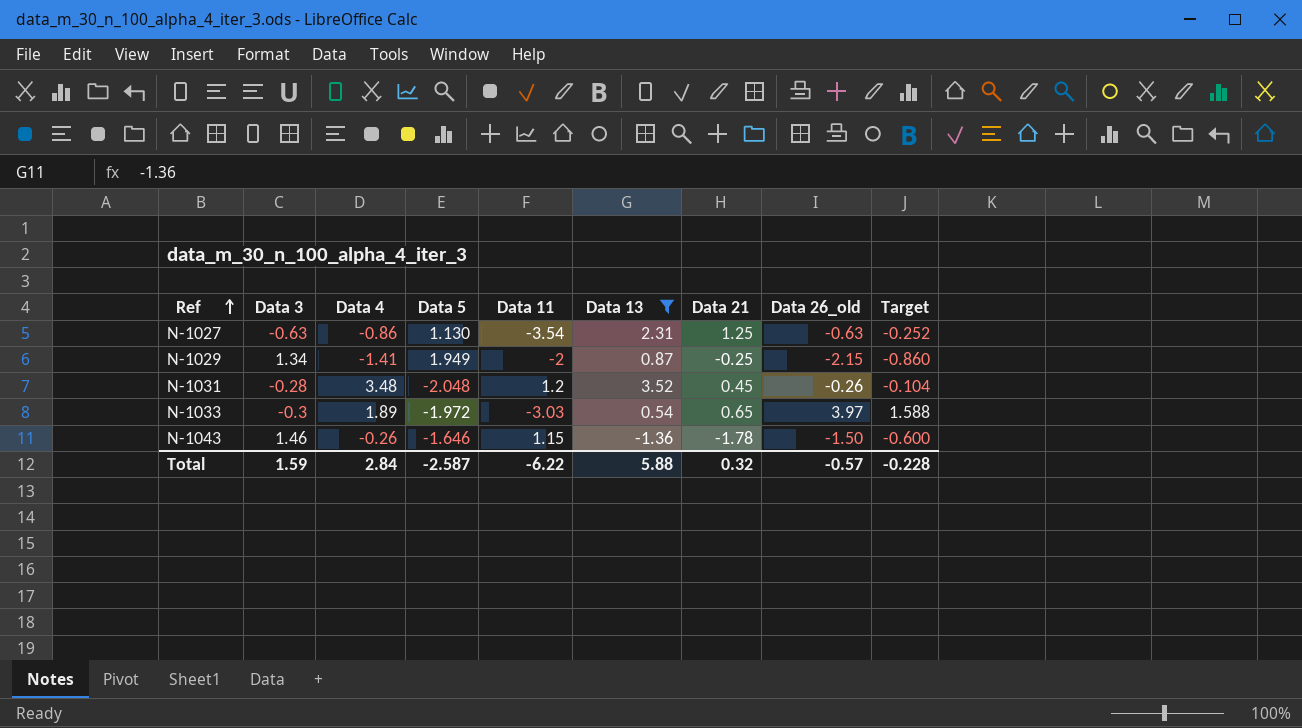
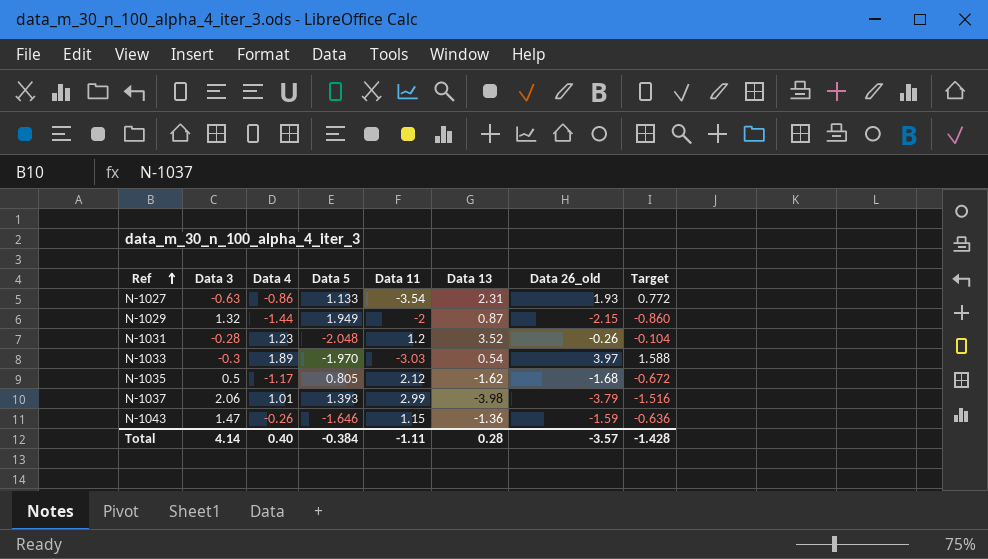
filter: Data 13 >= -1.36 -> none
column Data 21 | position: 7 -> none
N-1027 | Data 5: 1.130 -> 1.133
N-1027 | Data 26_old: -0.63 -> 1.93
N-1027 | Target: -0.252 -> 0.772
N-1029 | Data 3: 1.34 -> 1.32
N-1029 | Data 4: -1.41 -> -1.44
N-1031 | Data 4: 3.48 -> 1.23
N-1033 | Data 5: -1.972 -> -1.970
N-1043 | Data 3: 1.46 -> 1.47
N-1043 | Data 26_old: -1.50 -> -1.59
N-1043 | Target: -0.600 -> -0.636
Total | Data 3: 1.59 -> 4.14
Total | Data 4: 2.84 -> 0.40
Total | Data 5: -2.587 -> -0.384
Total | Data 11: -6.22 -> -1.11
Total | Data 13: 5.88 -> 0.28
Total | Data 26_old: -0.57 -> -3.57
Total | Target: -0.228 -> -1.428

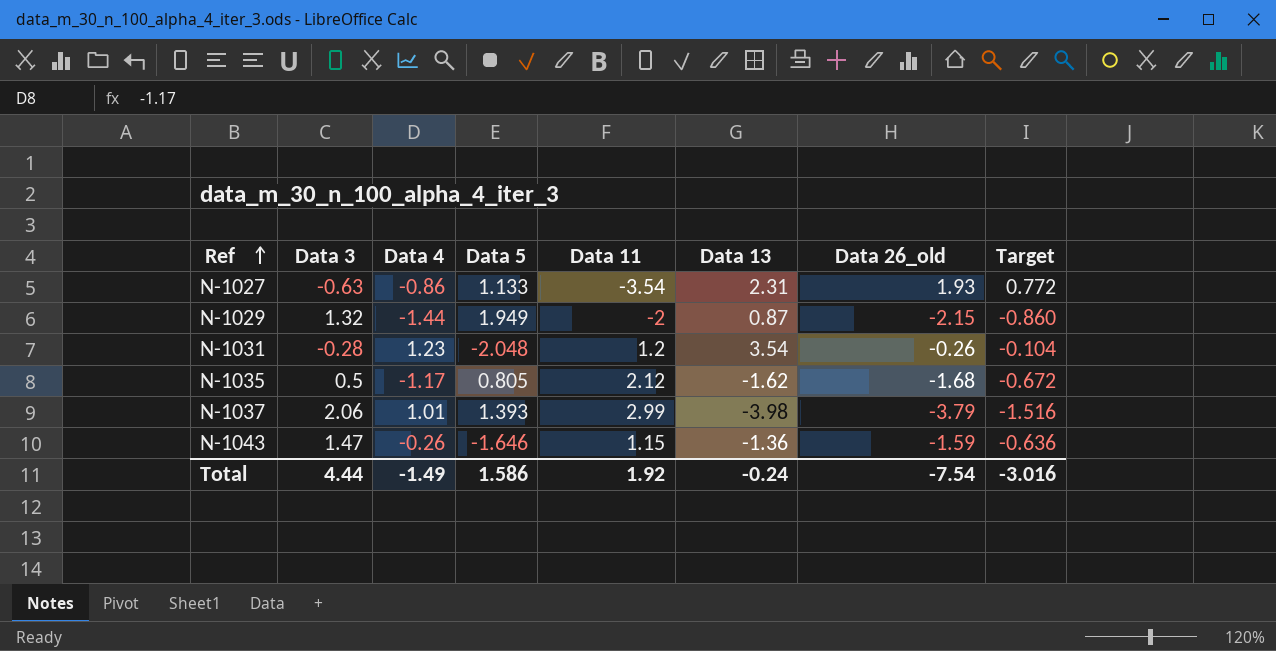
row N-1033: -0.3 | 1.89 | -1.970 | -3.03 | 0.54 | 3.97 | 1.588 -> none
N-1031 | Data 13: 3.52 -> 3.54
Total | Data 3: 4.14 -> 4.44
Total | Data 4: 0.40 -> -1.49
Total | Data 5: -0.384 -> 1.586
Total | Data 11: -1.11 -> 1.92
Total | Data 13: 0.28 -> -0.24
Total | Data 26_old: -3.57 -> -7.54
Total | Target: -1.428 -> -3.016

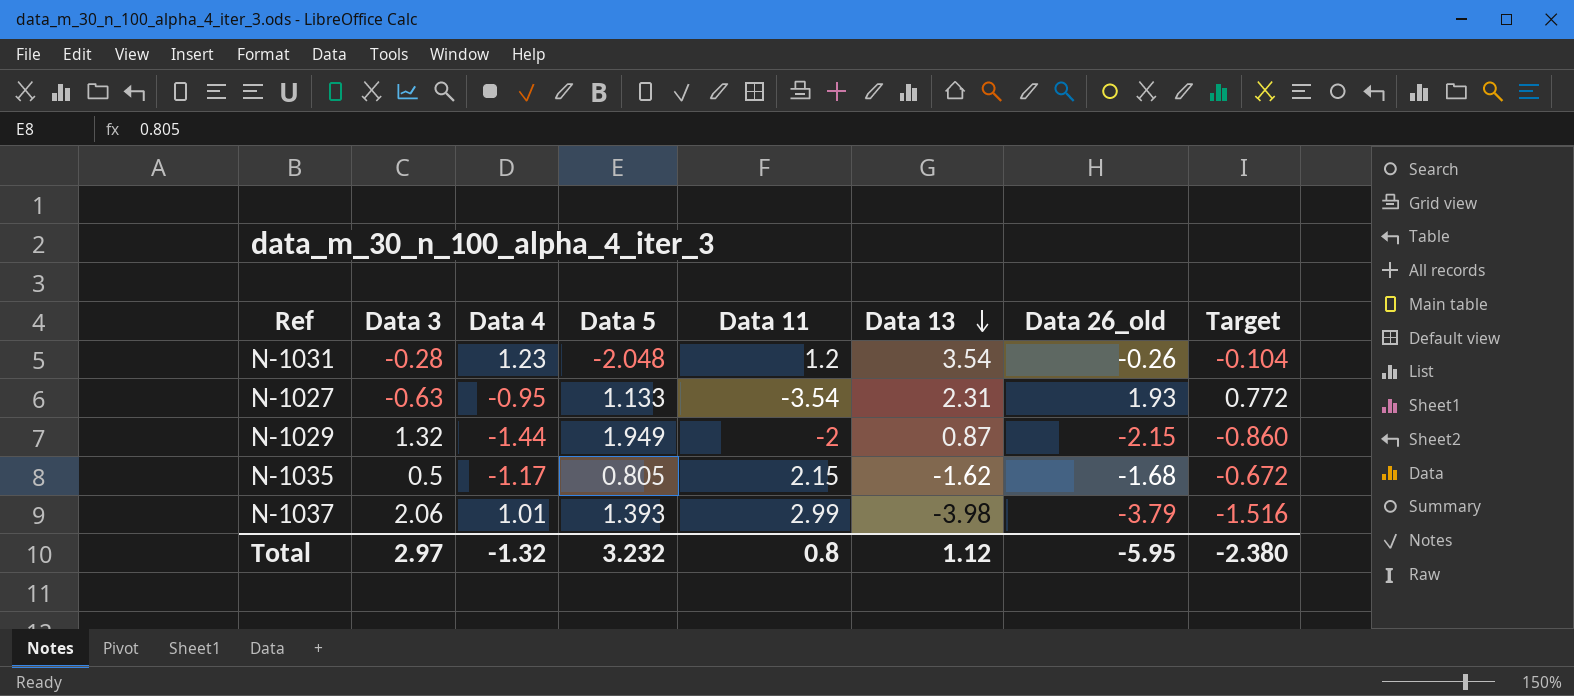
row order: Ref ascending -> Data 13 descending
row N-1043: 1.47 | -0.26 | -1.646 | 1.15 | -1.36 | -1.59 | -0.636 -> none
N-1027 | Data 4: -0.86 -> -0.95
N-1035 | Data 11: 2.12 -> 2.15
Total | Data 3: 4.44 -> 2.97
Total | Data 4: -1.49 -> -1.32
Total | Data 5: 1.586 -> 3.232
Total | Data 11: 1.92 -> 0.8
Total | Data 13: -0.24 -> 1.12
Total | Data 26_old: -7.54 -> -5.95
Total | Target: -3.016 -> -2.380

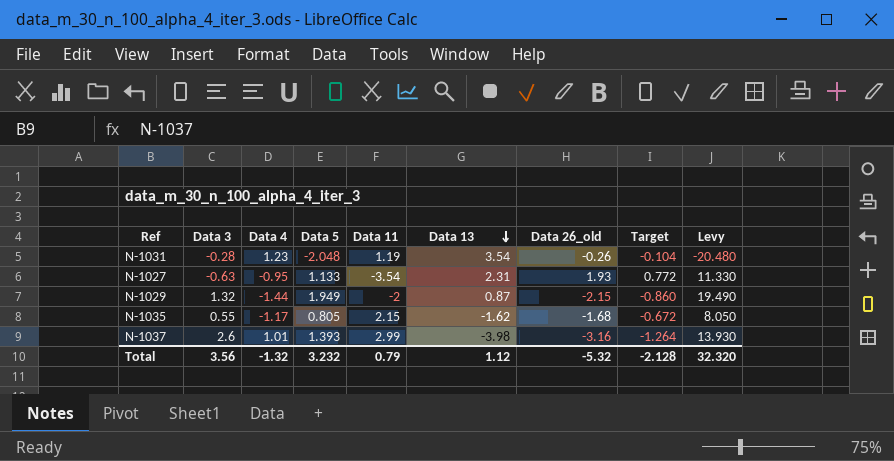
column Levy | formula: none -> [Data 5] * 10
N-1031 | Data 11: 1.2 -> 1.19
N-1035 | Data 3: 0.5 -> 0.55
N-1037 | Data 3: 2.06 -> 2.6
N-1037 | Data 26_old: -3.79 -> -3.16
N-1037 | Target: -1.516 -> -1.264
Total | Data 3: 2.97 -> 3.56
Total | Data 11: 0.8 -> 0.79
Total | Data 26_old: -5.95 -> -5.32
Total | Target: -2.380 -> -2.128

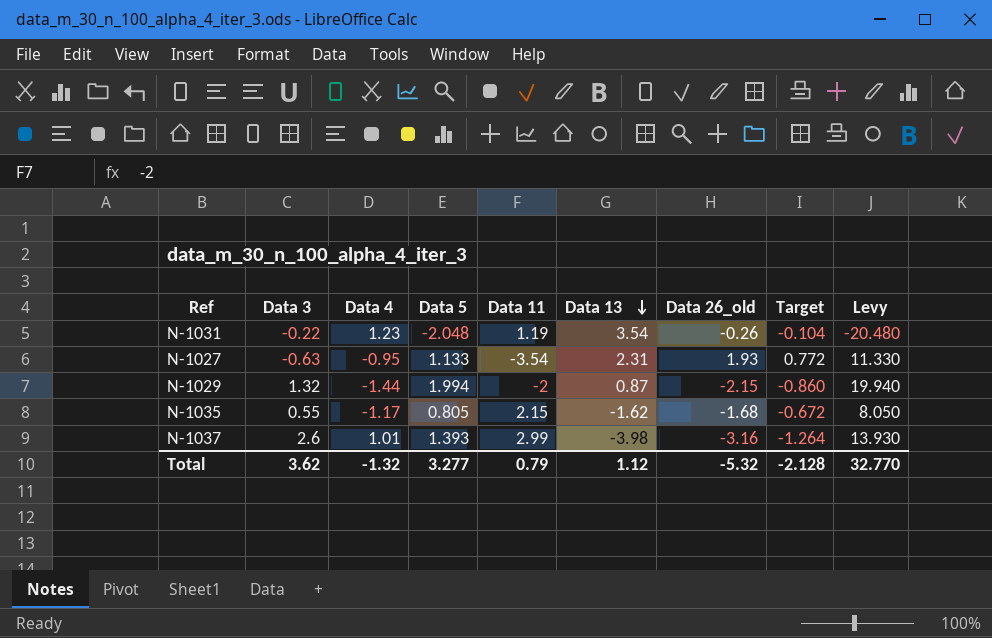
N-1031 | Data 3: -0.28 -> -0.22
N-1029 | Data 5: 1.949 -> 1.994
N-1029 | Levy: 19.490 -> 19.940
Total | Data 3: 3.56 -> 3.62
Total | Data 5: 3.232 -> 3.277
Total | Levy: 32.320 -> 32.770

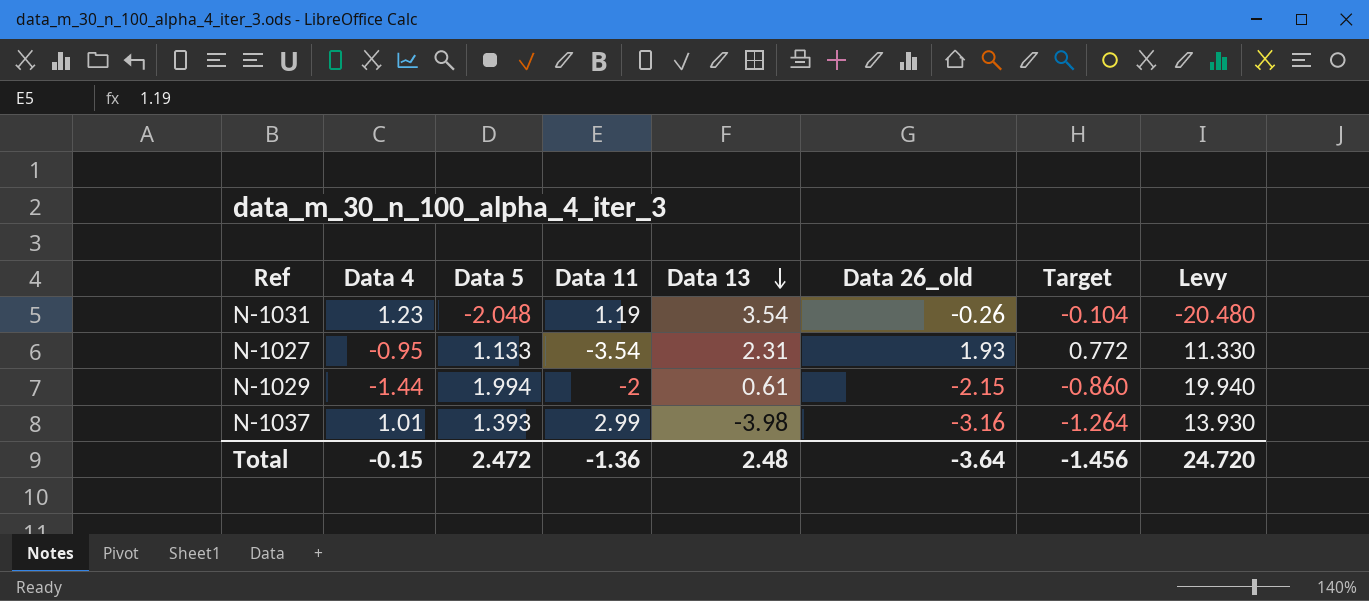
column Data 3 | position: 2 -> none
row N-1035: 0.55 | -1.17 | 0.805 | 2.15 | -1.62 | -1.68 | -0.672 | 8.050 -> none
N-1029 | Data 13: 0.87 -> 0.61
Total | Data 4: -1.32 -> -0.15
Total | Data 5: 3.277 -> 2.472
Total | Data 11: 0.79 -> -1.36
Total | Data 13: 1.12 -> 2.48
Total | Data 26_old: -5.32 -> -3.64
Total | Target: -2.128 -> -1.456
Total | Levy: 32.770 -> 24.720

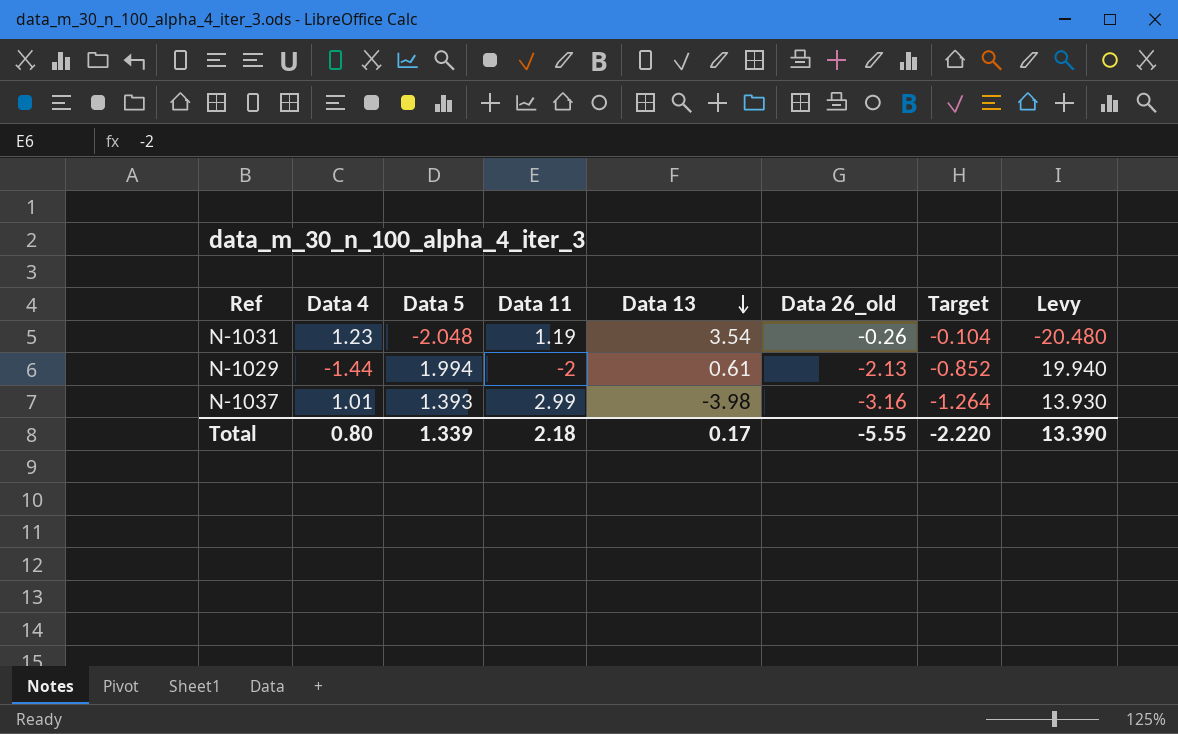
row N-1027: -0.95 | 1.133 | -3.54 | 2.31 | 1.93 | 0.772 | 11.330 -> none
N-1029 | Data 26_old: -2.15 -> -2.13
N-1029 | Target: -0.860 -> -0.852
Total | Data 4: -0.15 -> 0.80
Total | Data 5: 2.472 -> 1.339
Total | Data 11: -1.36 -> 2.18
Total | Data 13: 2.48 -> 0.17
Total | Data 26_old: -3.64 -> -5.55
Total | Target: -1.456 -> -2.220
Total | Levy: 24.720 -> 13.390

